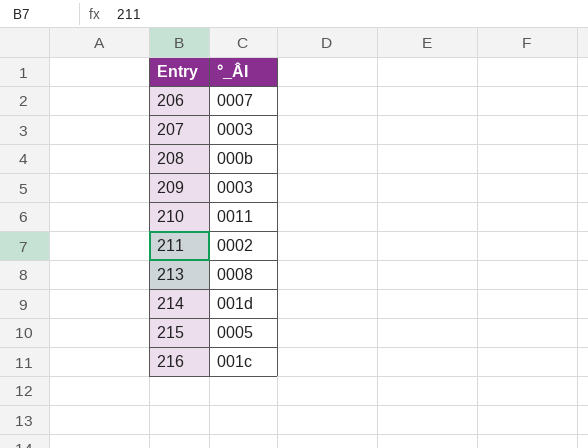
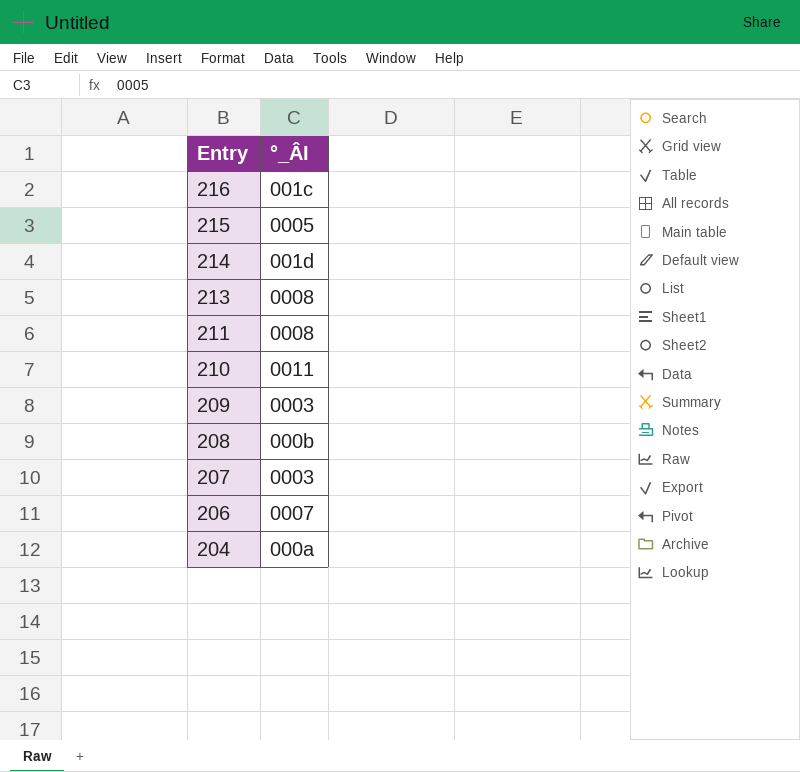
row order: Entry ascending -> Entry descending
211 | °_ÂI: 0002 -> 0008
row 204: none -> 000a

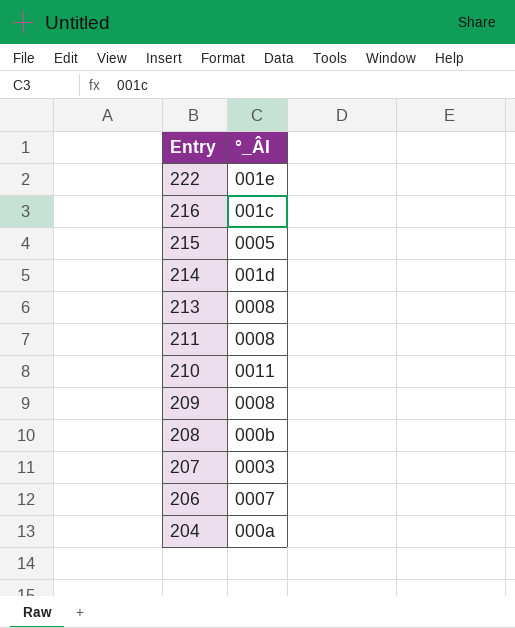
row 222: none -> 001e
209 | °_ÂI: 0003 -> 0008

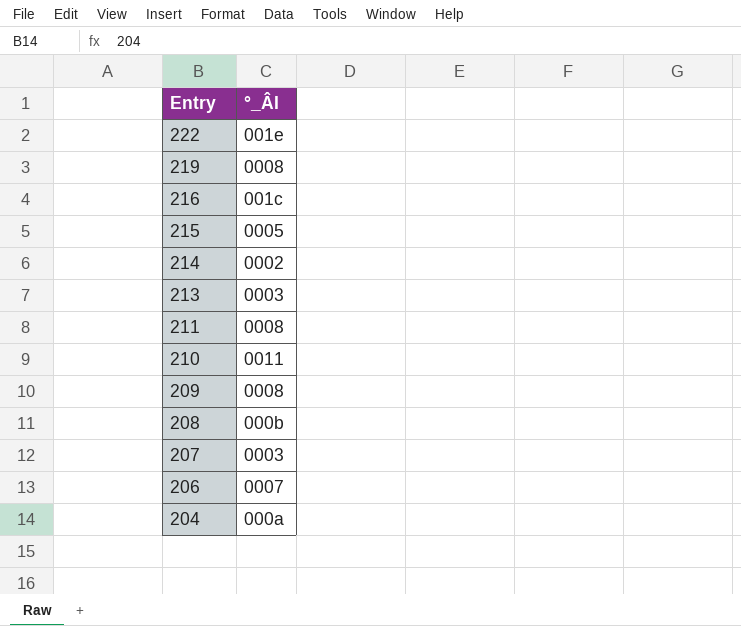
row 219: none -> 0008
214 | °_ÂI: 001d -> 0002
213 | °_ÂI: 0008 -> 0003

